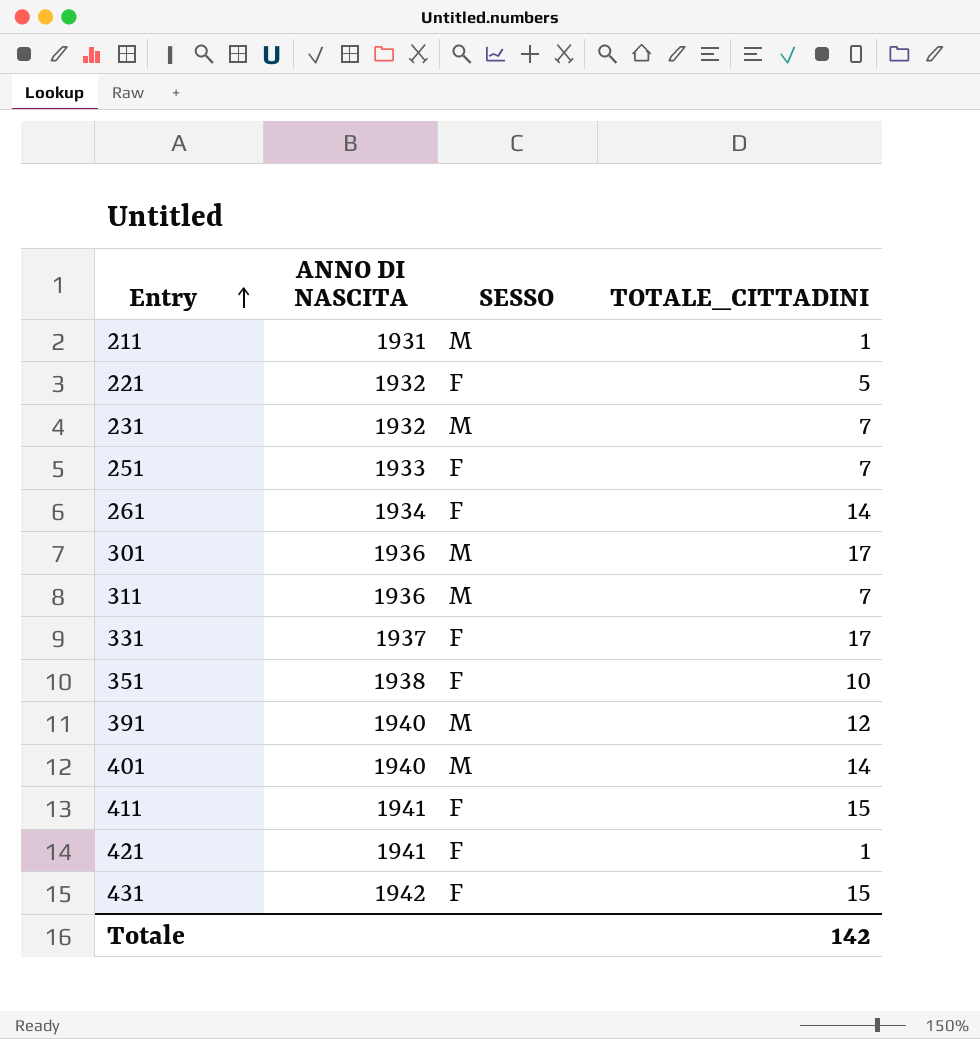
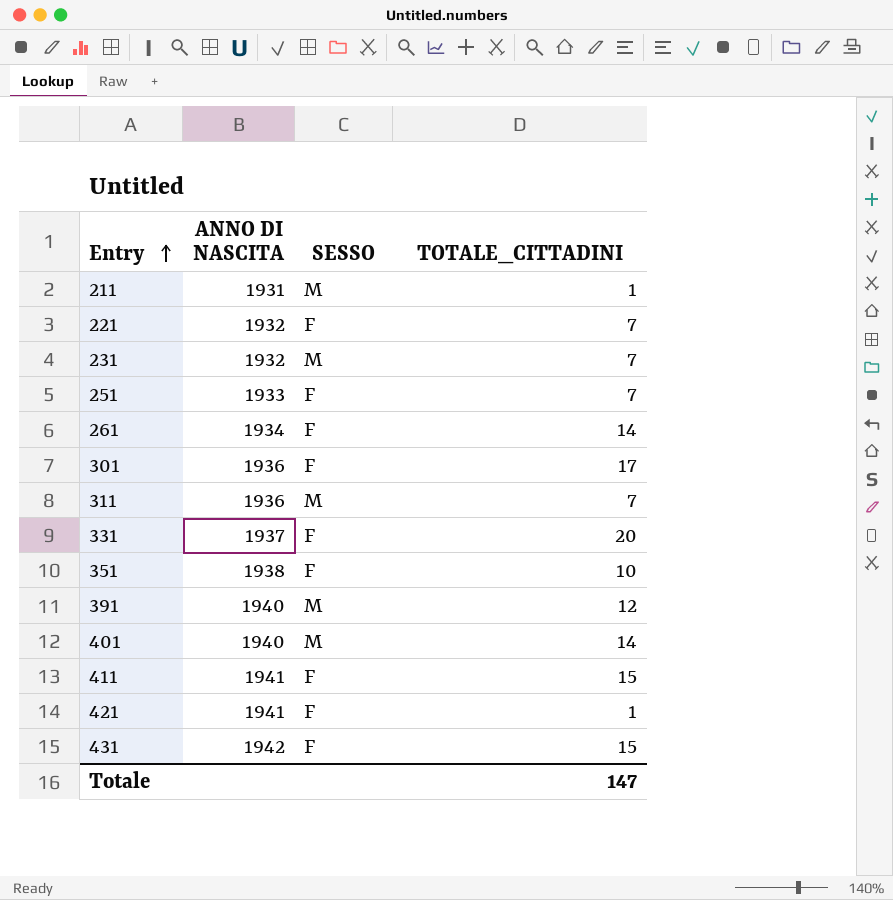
221 | TOTALE_CITTADINI: 5 -> 7
301 | SESSO: M -> F
331 | TOTALE_CITTADINI: 17 -> 20
Totale | TOTALE_CITTADINI: 142 -> 147

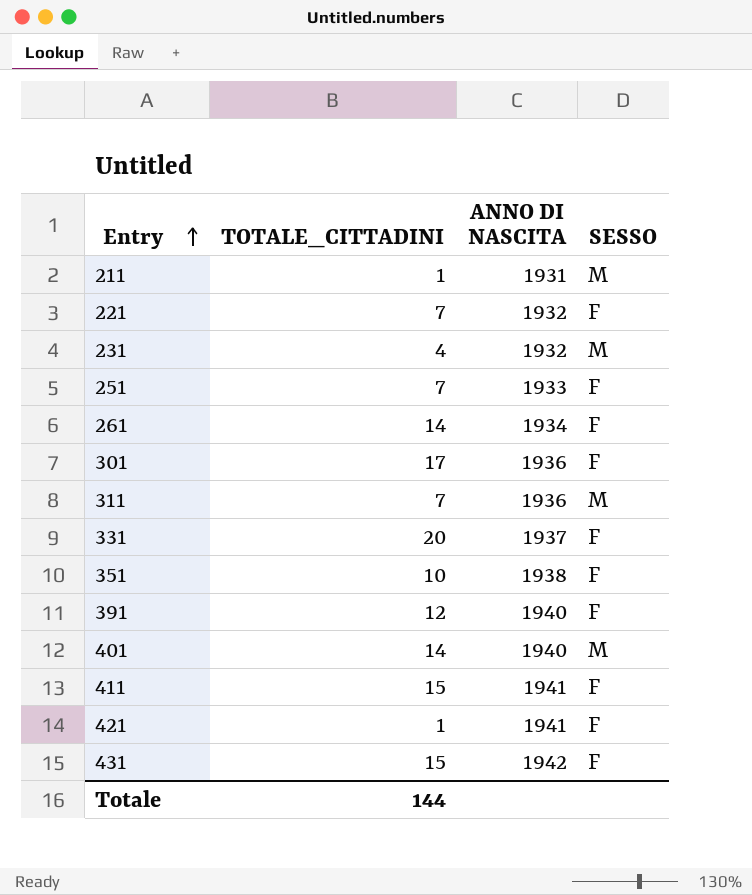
column TOTALE_CITTADINI | position: 4 -> 2
231 | TOTALE_CITTADINI: 7 -> 4
391 | SESSO: M -> F
Totale | TOTALE_CITTADINI: 147 -> 144

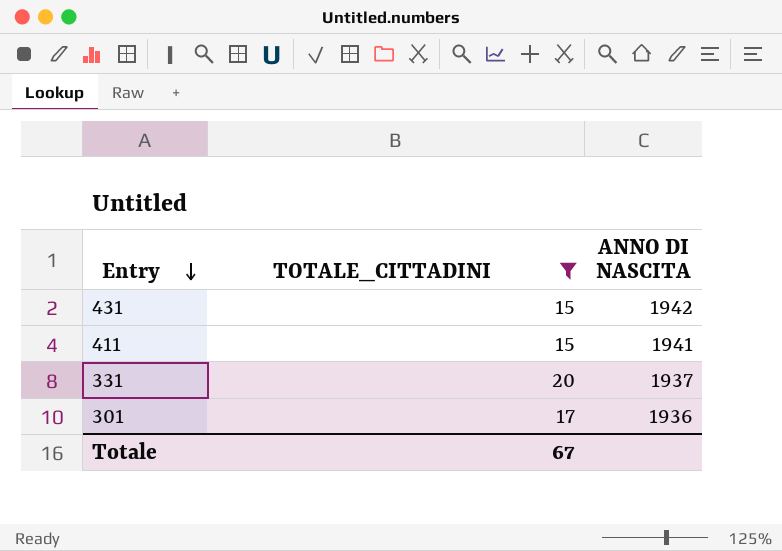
filter: none -> TOTALE_CITTADINI >= 15
row order: Entry ascending -> Entry descending
column SESSO | position: 4 -> none
Totale | TOTALE_CITTADINI: 144 -> 67

